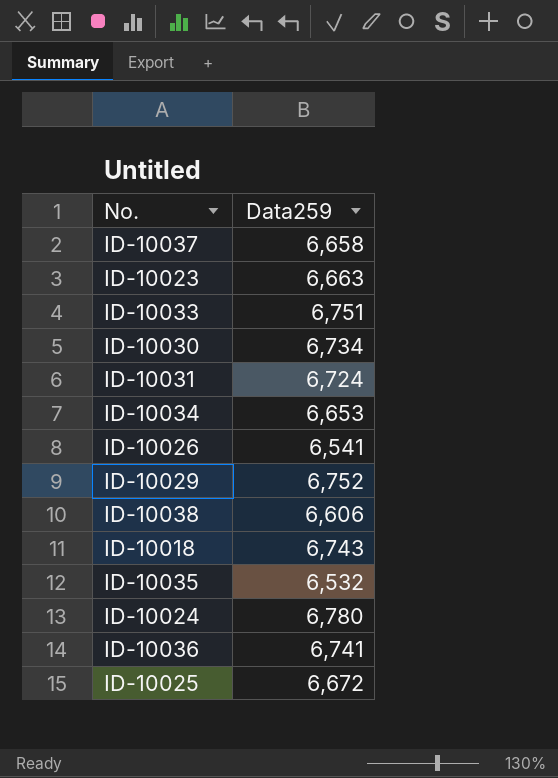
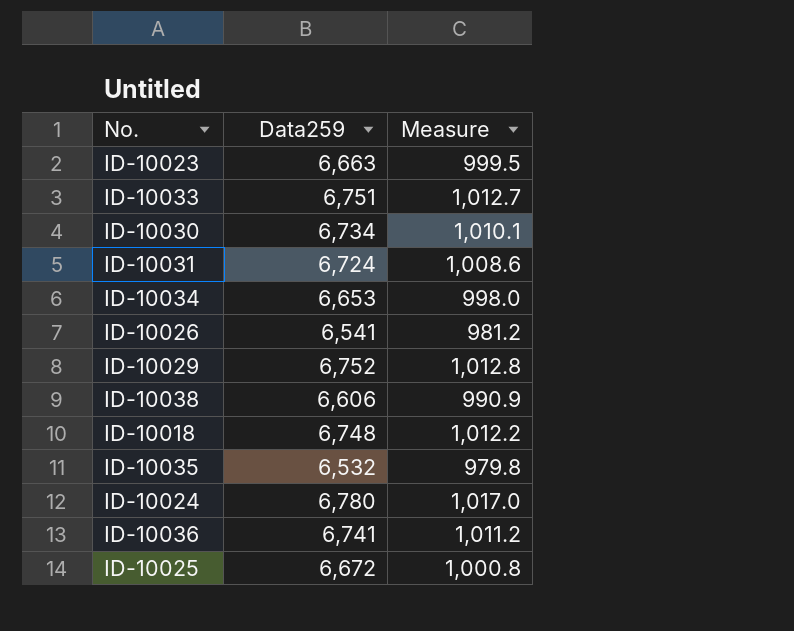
column Measure | formula: none -> [Data259] * 0.15
row ID-10037: 6,658 -> none
ID-10018 | Data259: 6,743 -> 6,748

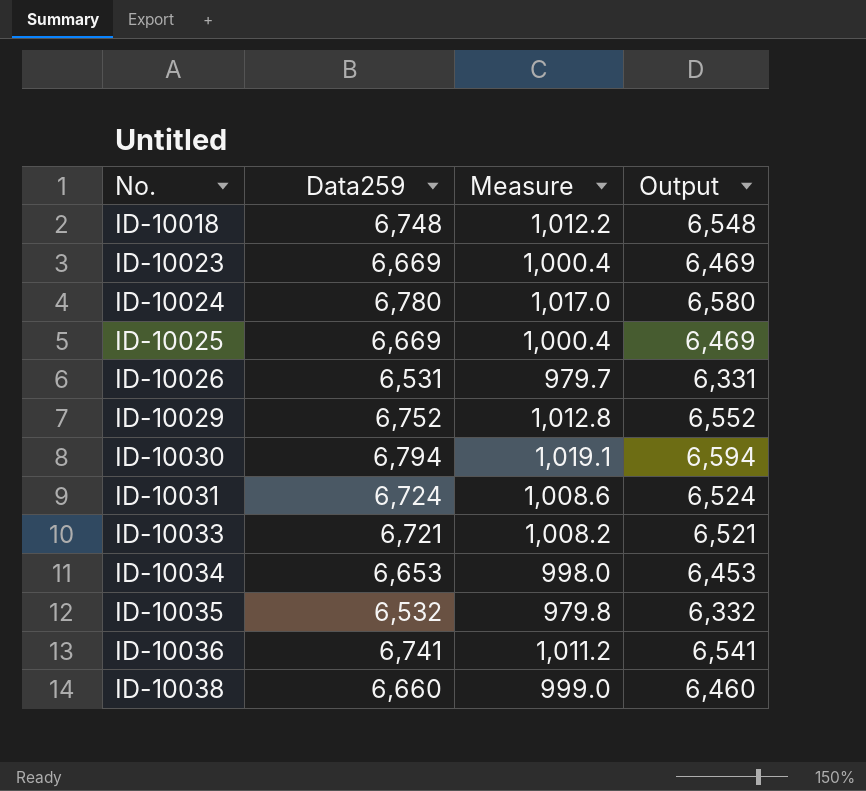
row order: none -> No. ascending
column Output | formula: none -> [Data259] - 200
ID-10023 | Data259: 6,663 -> 6,669
ID-10023 | Measure: 999.5 -> 1,000.4
ID-10025 | Data259: 6,672 -> 6,669
ID-10025 | Measure: 1,000.8 -> 1,000.4
ID-10026 | Data259: 6,541 -> 6,531
ID-10026 | Measure: 981.2 -> 979.7
ID-10030 | Data259: 6,734 -> 6,794
ID-10030 | Measure: 1,010.1 -> 1,019.1
ID-10033 | Data259: 6,751 -> 6,721
ID-10033 | Measure: 1,012.7 -> 1,008.2
ID-10038 | Data259: 6,606 -> 6,660
ID-10038 | Measure: 990.9 -> 999.0

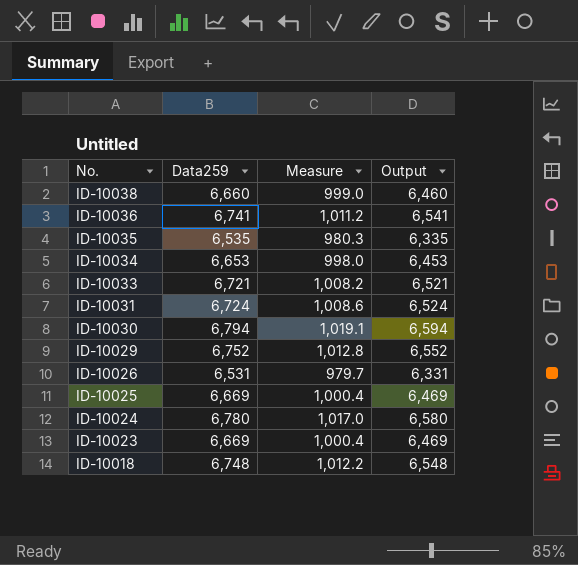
row order: No. ascending -> No. descending
ID-10035 | Data259: 6,532 -> 6,535
ID-10035 | Measure: 979.8 -> 980.3
ID-10035 | Output: 6,332 -> 6,335

